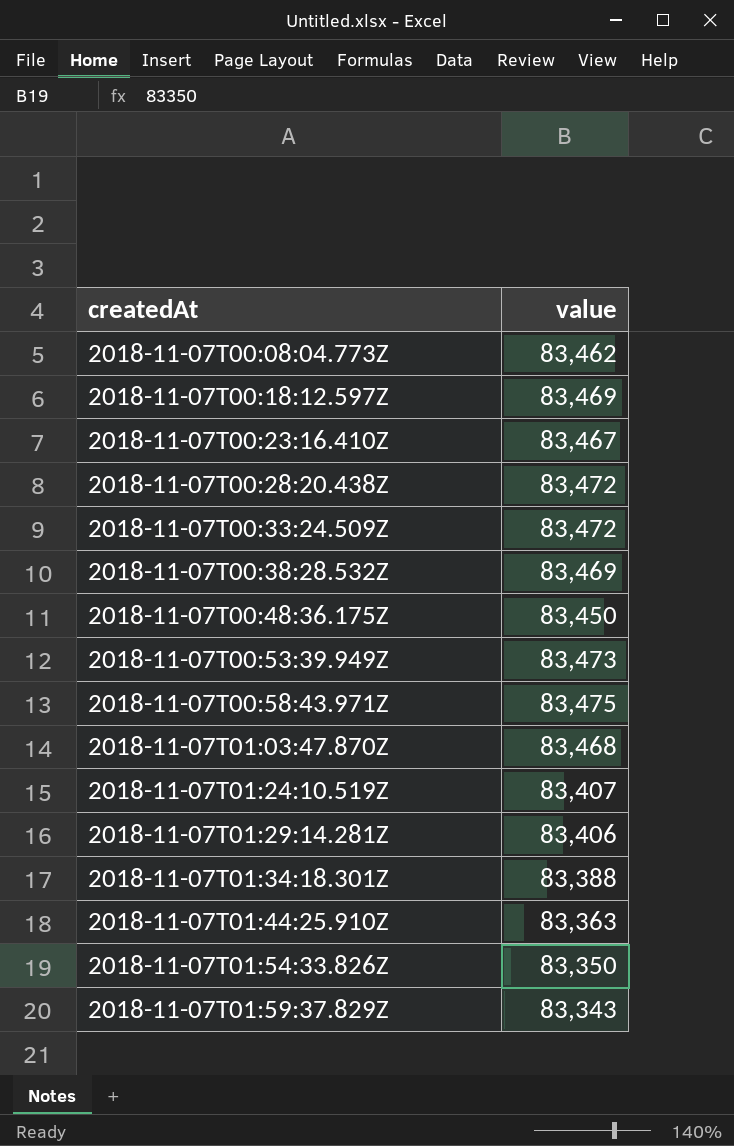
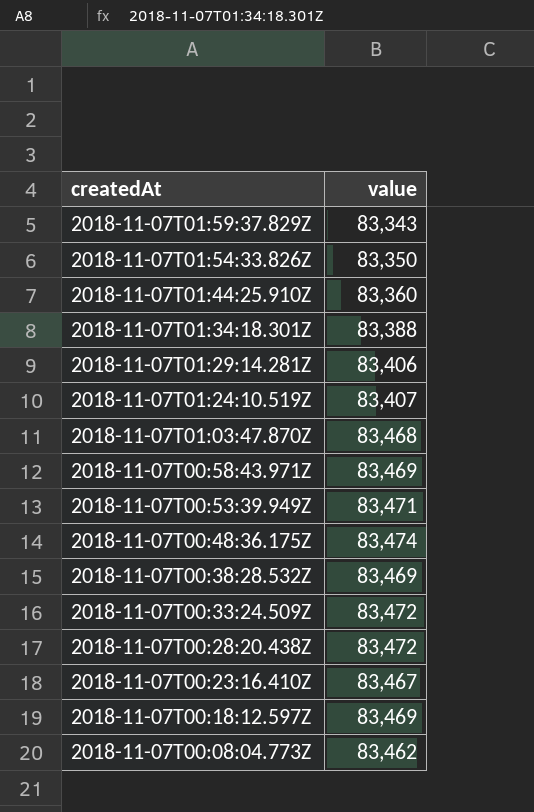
row order: createdAt ascending -> createdAt descending
2018-11-07T01:44:25.910Z | value: 83,363 -> 83,360
2018-11-07T00:58:43.971Z | value: 83,475 -> 83,469
2018-11-07T00:53:39.949Z | value: 83,473 -> 83,471
2018-11-07T00:48:36.175Z | value: 83,450 -> 83,474

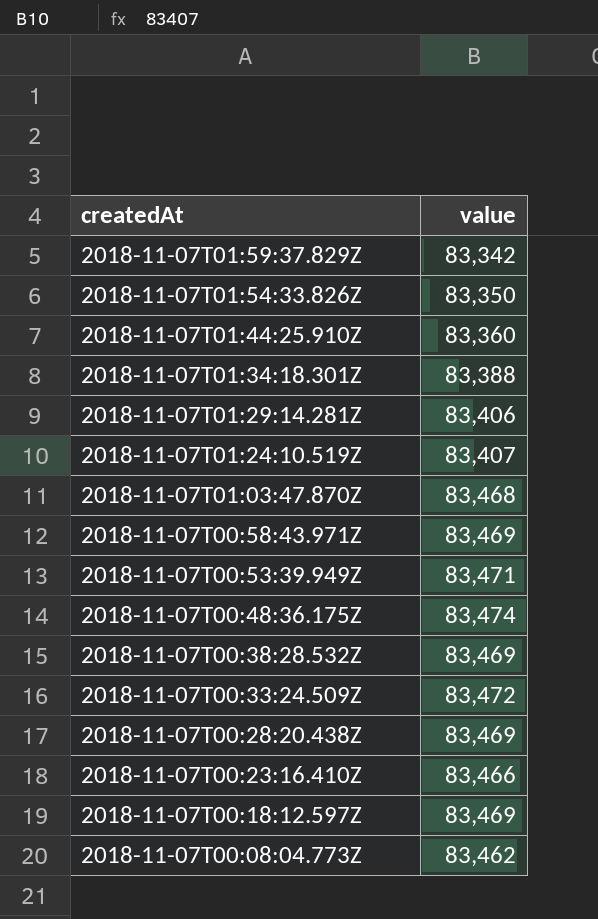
2018-11-07T01:59:37.829Z | value: 83,343 -> 83,342
2018-11-07T00:28:20.438Z | value: 83,472 -> 83,469
2018-11-07T00:23:16.410Z | value: 83,467 -> 83,466

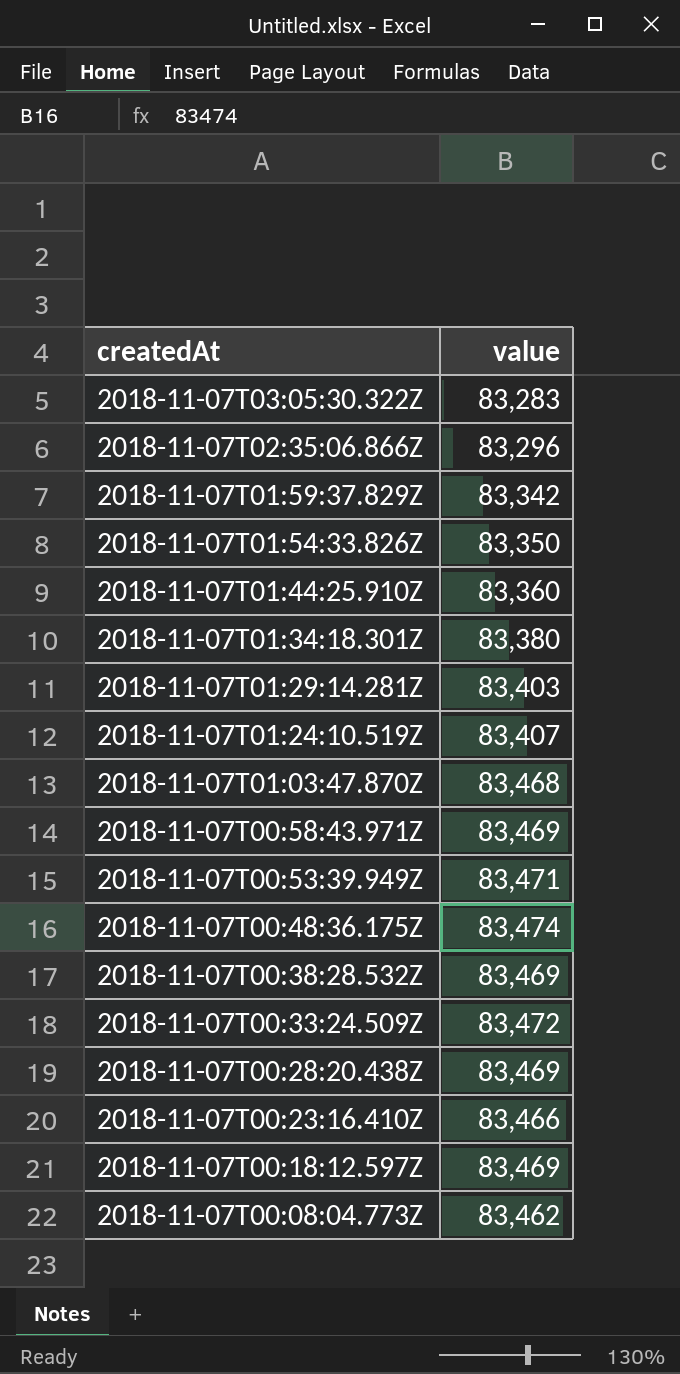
row 2018-11-07T03:05:30.322Z: none -> 83,283
row 2018-11-07T02:35:06.866Z: none -> 83,296
2018-11-07T01:34:18.301Z | value: 83,388 -> 83,380
2018-11-07T01:29:14.281Z | value: 83,406 -> 83,403

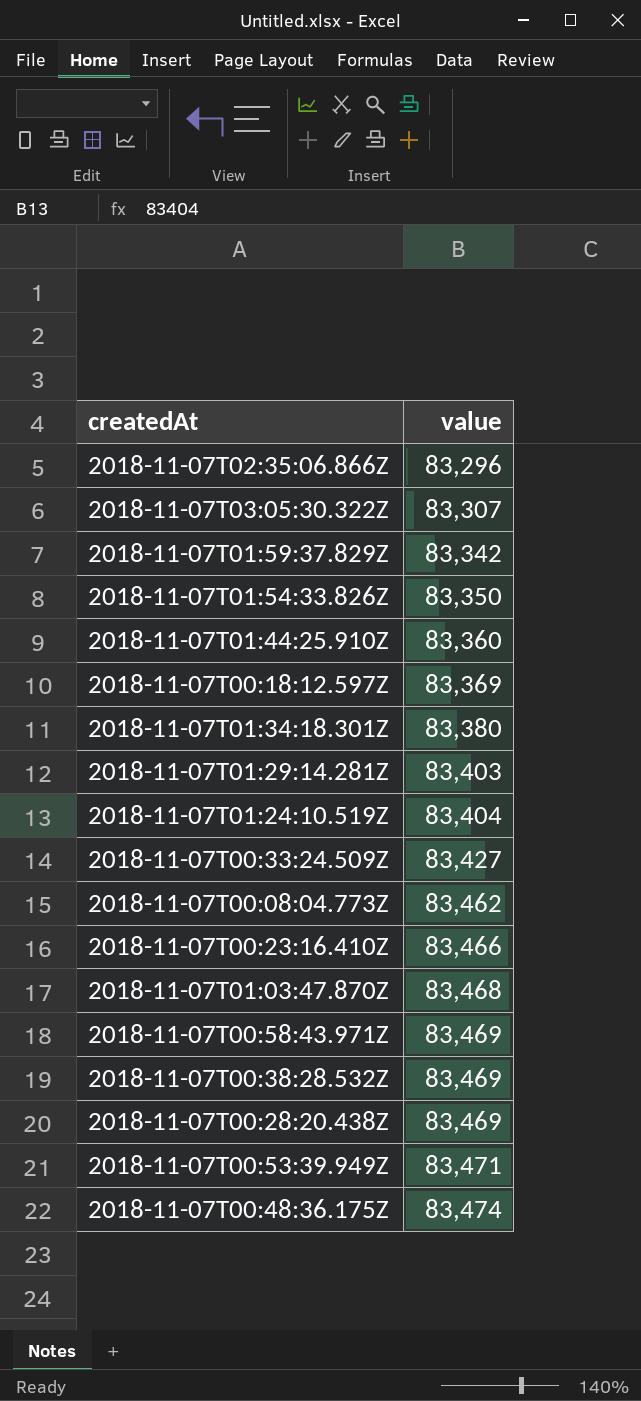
row order: createdAt descending -> value ascending
2018-11-07T03:05:30.322Z | value: 83,283 -> 83,307
2018-11-07T00:18:12.597Z | value: 83,469 -> 83,369
2018-11-07T01:24:10.519Z | value: 83,407 -> 83,404
2018-11-07T00:33:24.509Z | value: 83,472 -> 83,427

